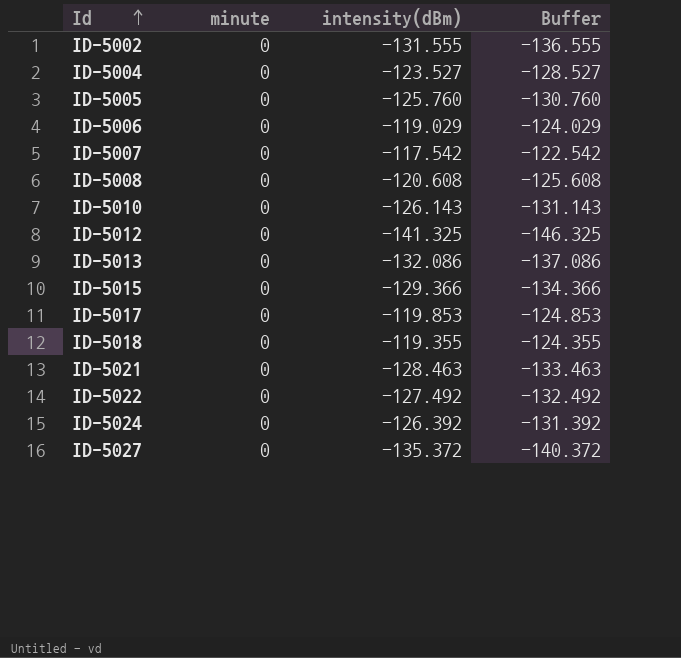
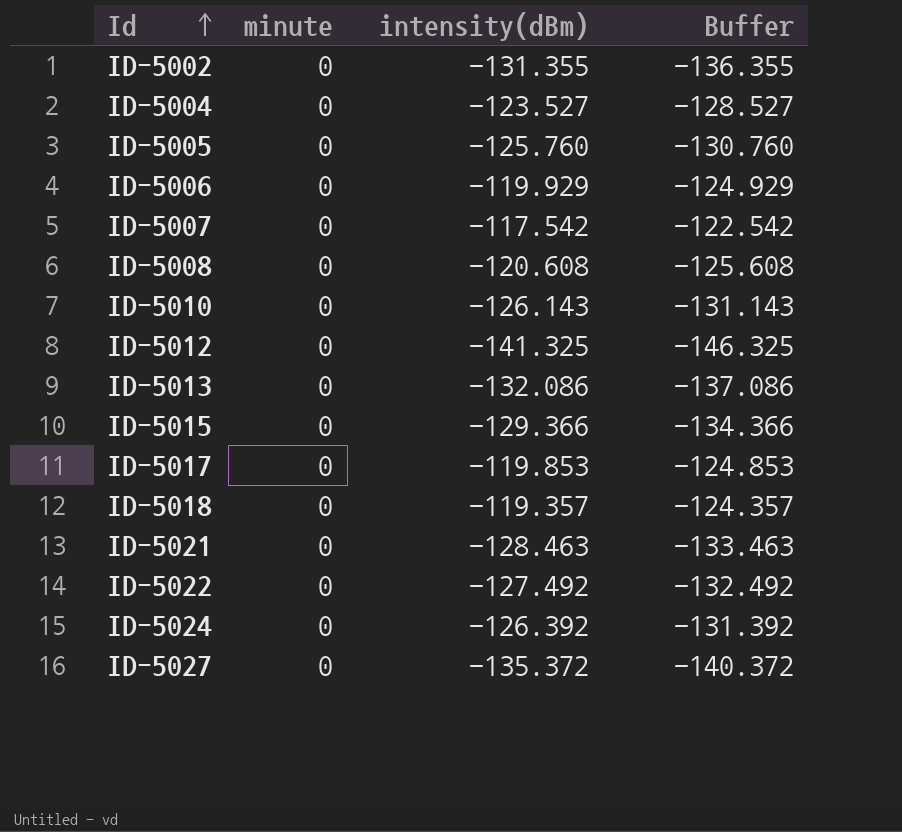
ID-5002 | intensity(dBm): -131.555 -> -131.355
ID-5002 | Buffer: -136.555 -> -136.355
ID-5006 | intensity(dBm): -119.029 -> -119.929
ID-5006 | Buffer: -124.029 -> -124.929
ID-5018 | intensity(dBm): -119.355 -> -119.357
ID-5018 | Buffer: -124.355 -> -124.357

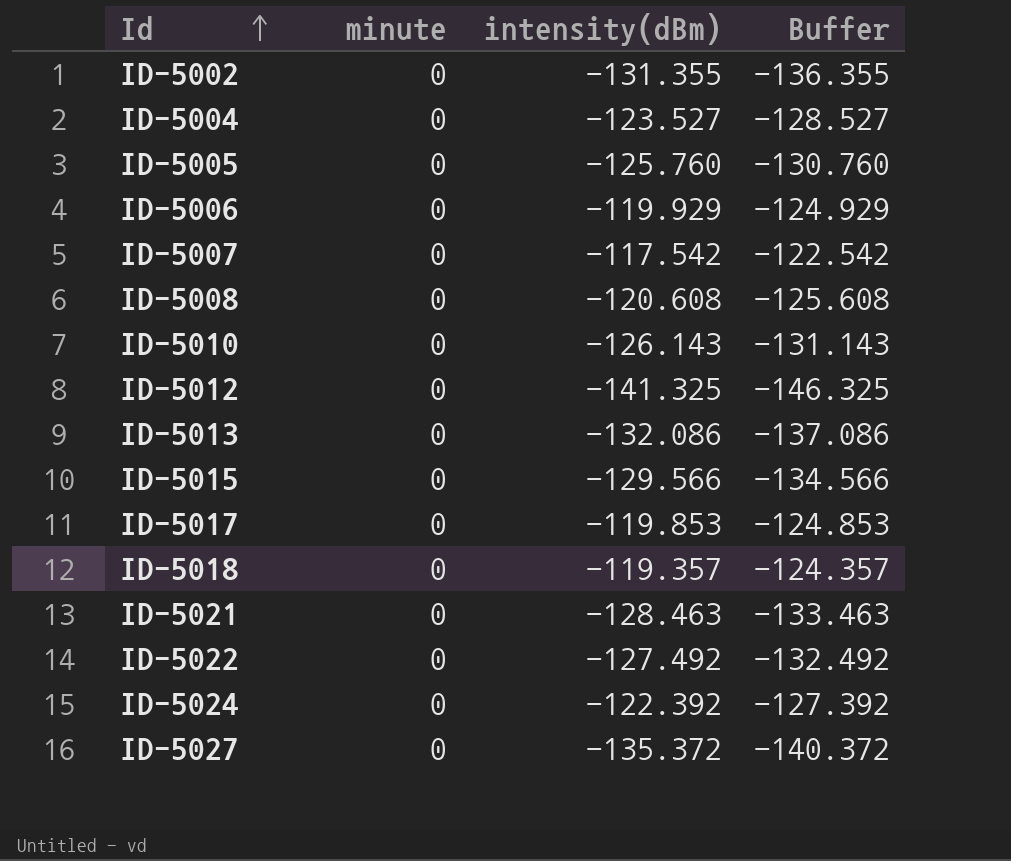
ID-5015 | intensity(dBm): -129.366 -> -129.566
ID-5015 | Buffer: -134.366 -> -134.566
ID-5024 | intensity(dBm): -126.392 -> -122.392
ID-5024 | Buffer: -131.392 -> -127.392

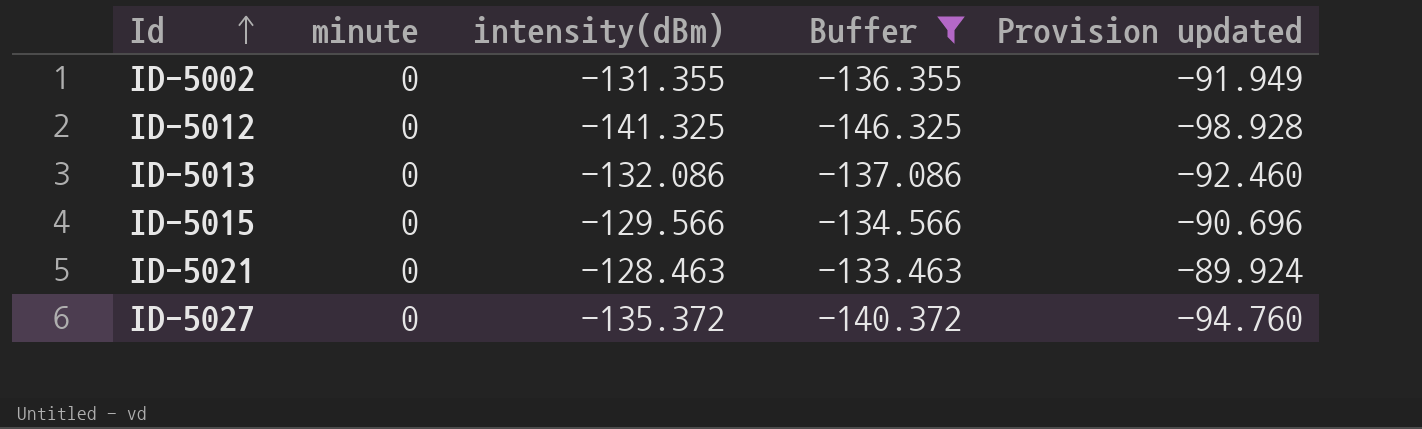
filter: none -> Buffer <= -133.463
column Provision updated | formula: none -> [intensity(dBm)] * 0.7

